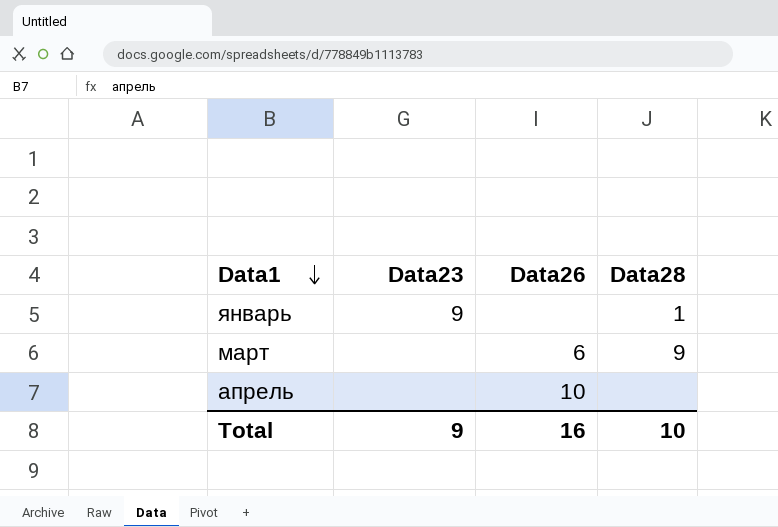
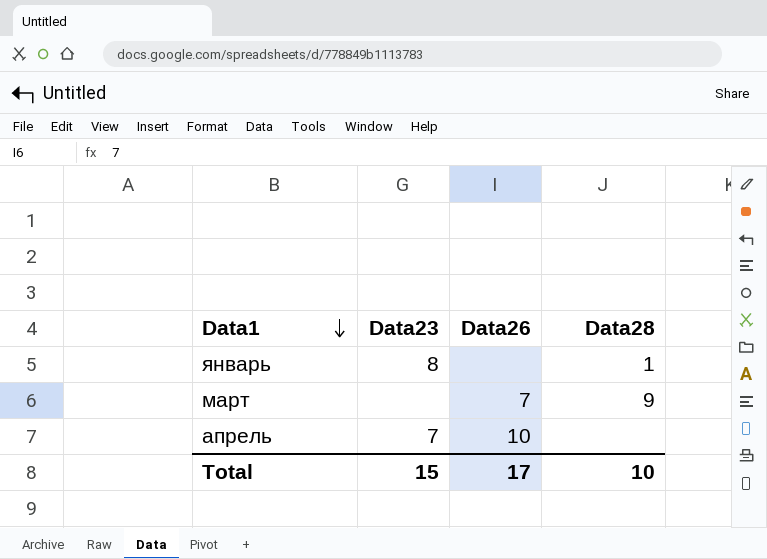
январь | Data23: 9 -> 8
март | Data26: 6 -> 7
апрель | Data23: none -> 7
Total | Data23: 9 -> 15
Total | Data26: 16 -> 17

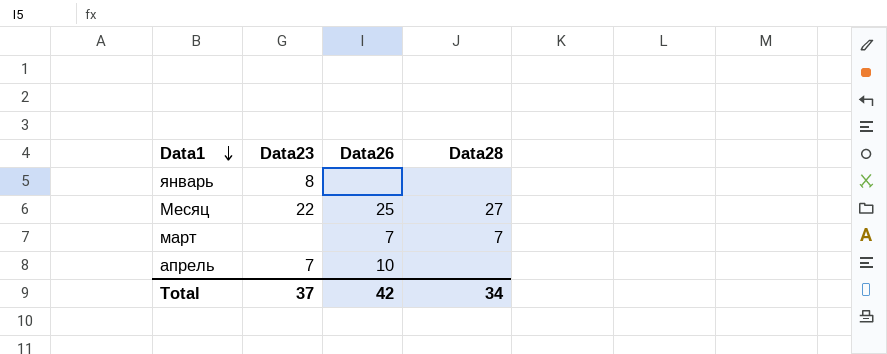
январь | Data28: 1 -> none
row Месяц: none -> 22 | 25 | 27
март | Data28: 9 -> 7
Total | Data23: 15 -> 37
Total | Data26: 17 -> 42
Total | Data28: 10 -> 34

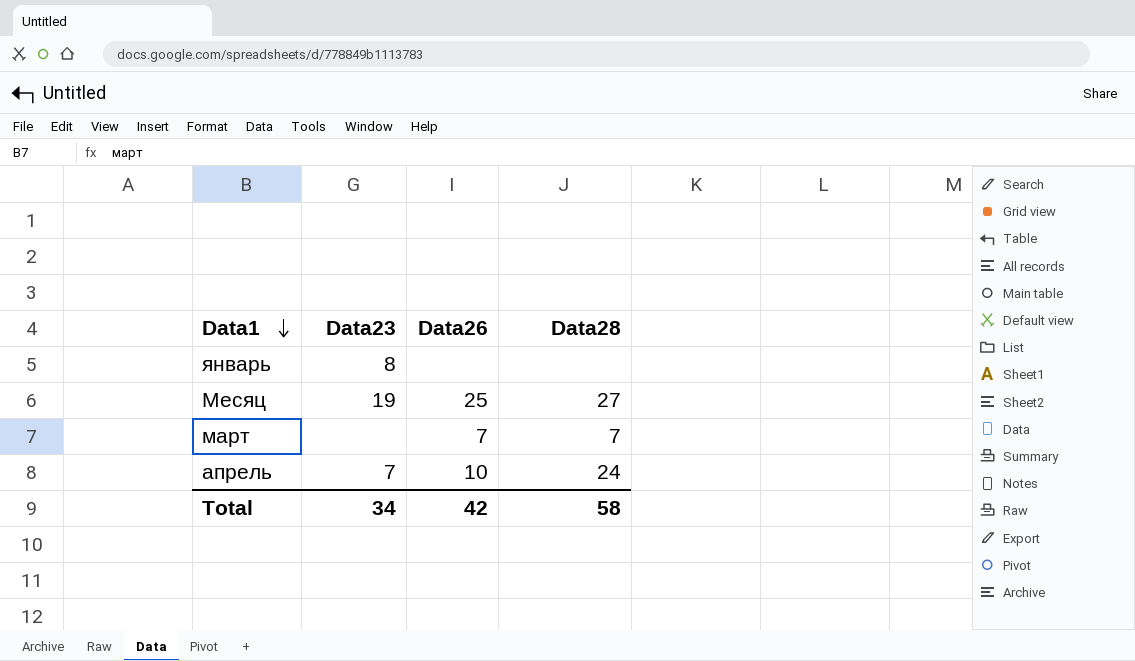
Месяц | Data23: 22 -> 19
апрель | Data28: none -> 24
Total | Data23: 37 -> 34
Total | Data28: 34 -> 58

